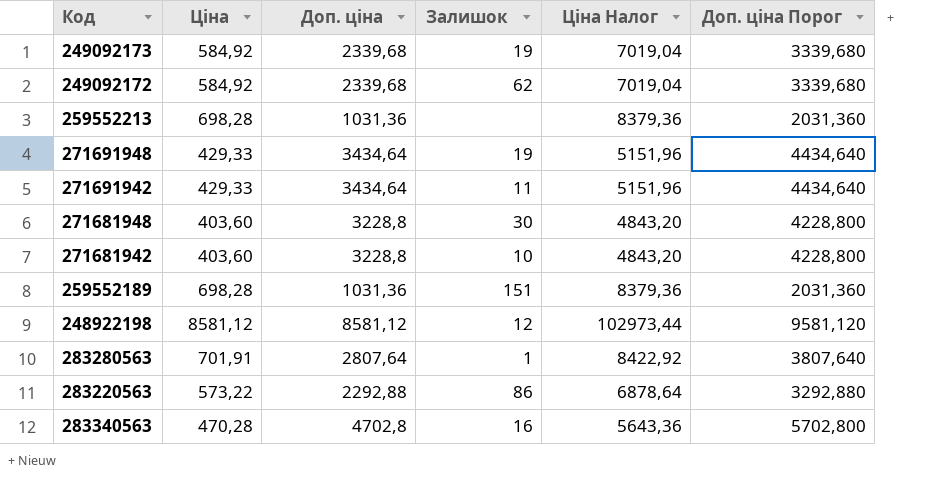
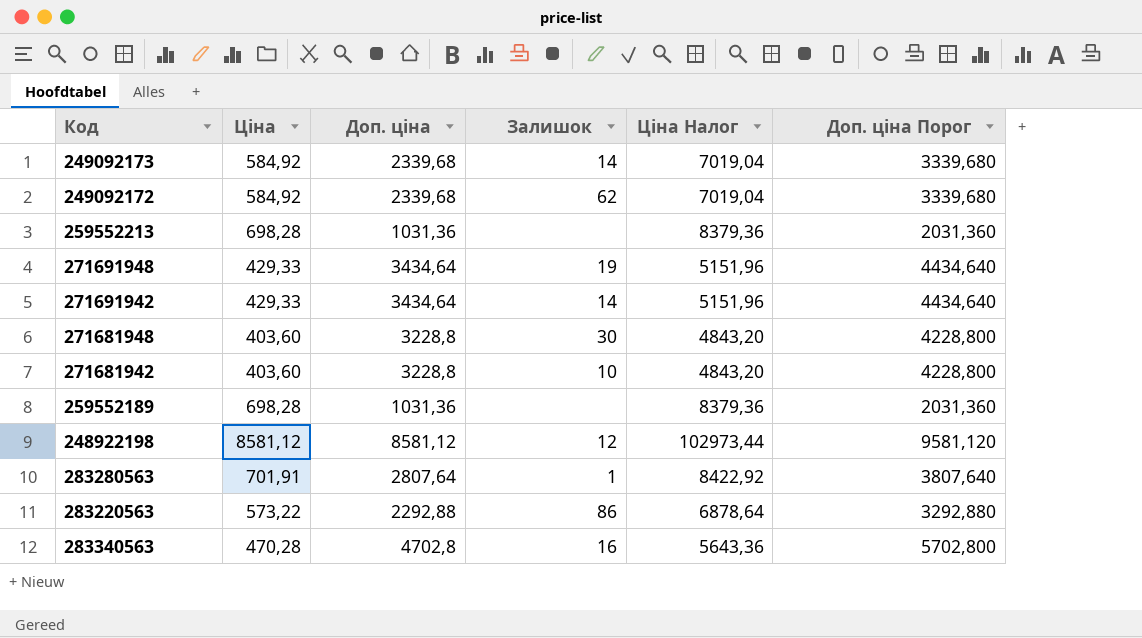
249092173 | Залишок: 19 -> 14
271691942 | Залишок: 11 -> 14
259552189 | Залишок: 151 -> none

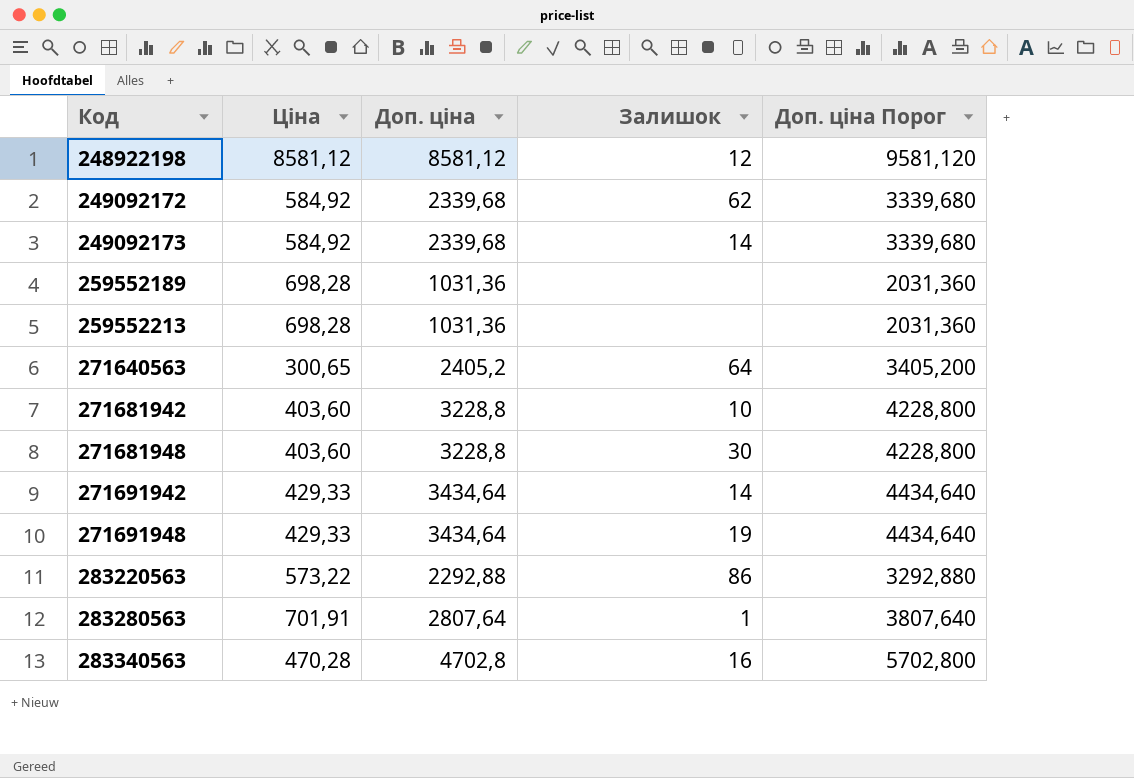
row order: none -> Код ascending
column Ціна Налог | formula: [Ціна] * 12 -> none
row 271640563: none -> 300,65 | 2405,2 | 64 | 3405,200

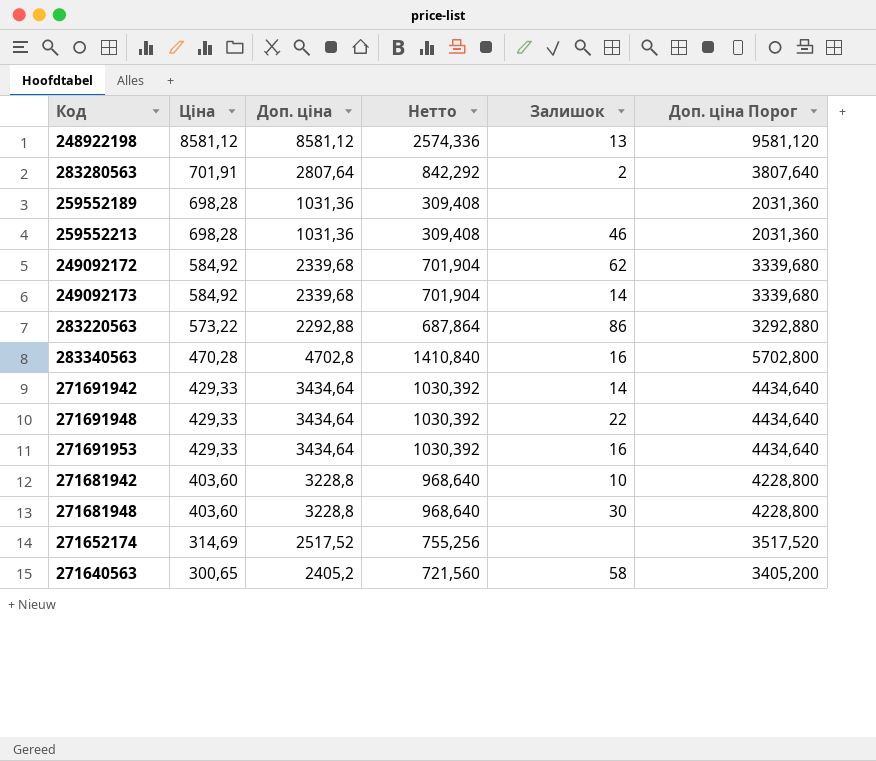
row order: Код ascending -> Ціна descending
column Нетто | formula: none -> [Доп. ціна] * 0,3
248922198 | Залишок: 12 -> 13
283280563 | Залишок: 1 -> 2
259552213 | Залишок: none -> 46
271691948 | Залишок: 19 -> 22
row 271691953: none -> 429,33 | 3434,64 | 1030,392 | 16 | 4434,640
row 271652174: none -> 314,69 | 2517,52 | 755,256 | none | 3517,520
271640563 | Залишок: 64 -> 58

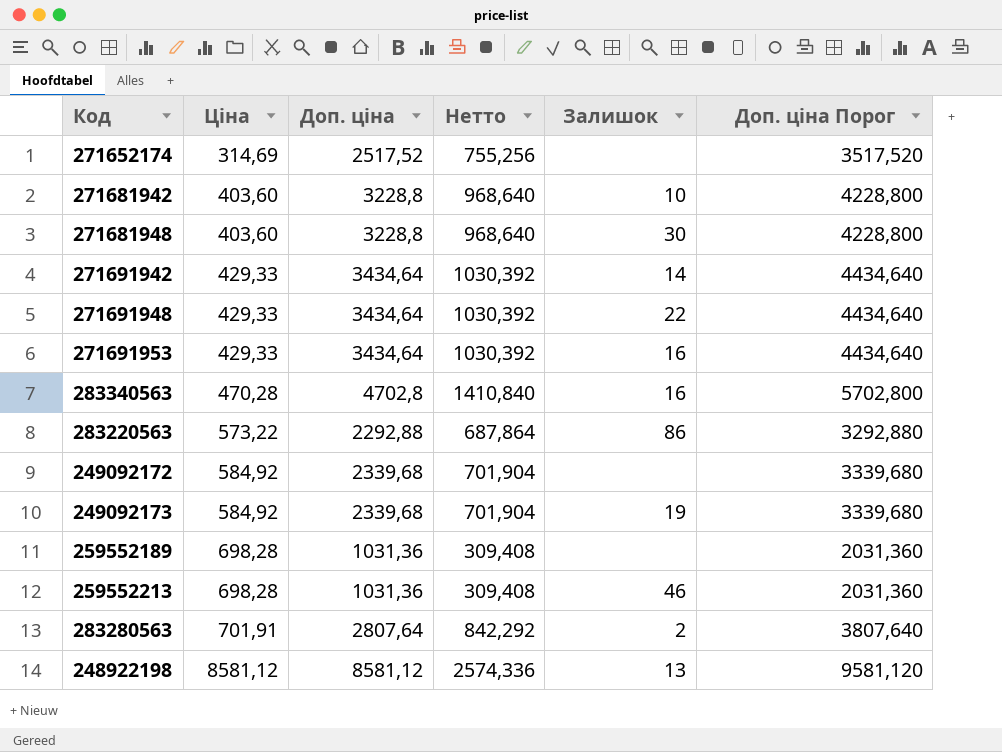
row order: Ціна descending -> Ціна ascending
row 271640563: 300,65 | 2405,2 | 721,560 | 58 | 3405,200 -> none
249092172 | Залишок: 62 -> none
249092173 | Залишок: 14 -> 19

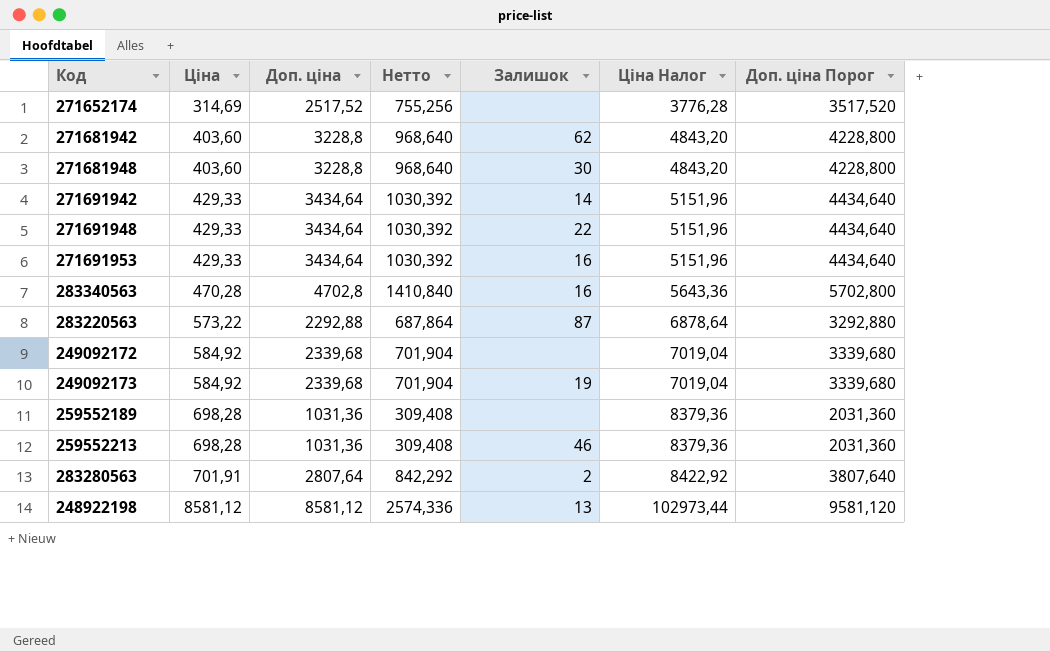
column Ціна Налог | formula: none -> [Ціна] * 12
271681942 | Залишок: 10 -> 62
283220563 | Залишок: 86 -> 87

